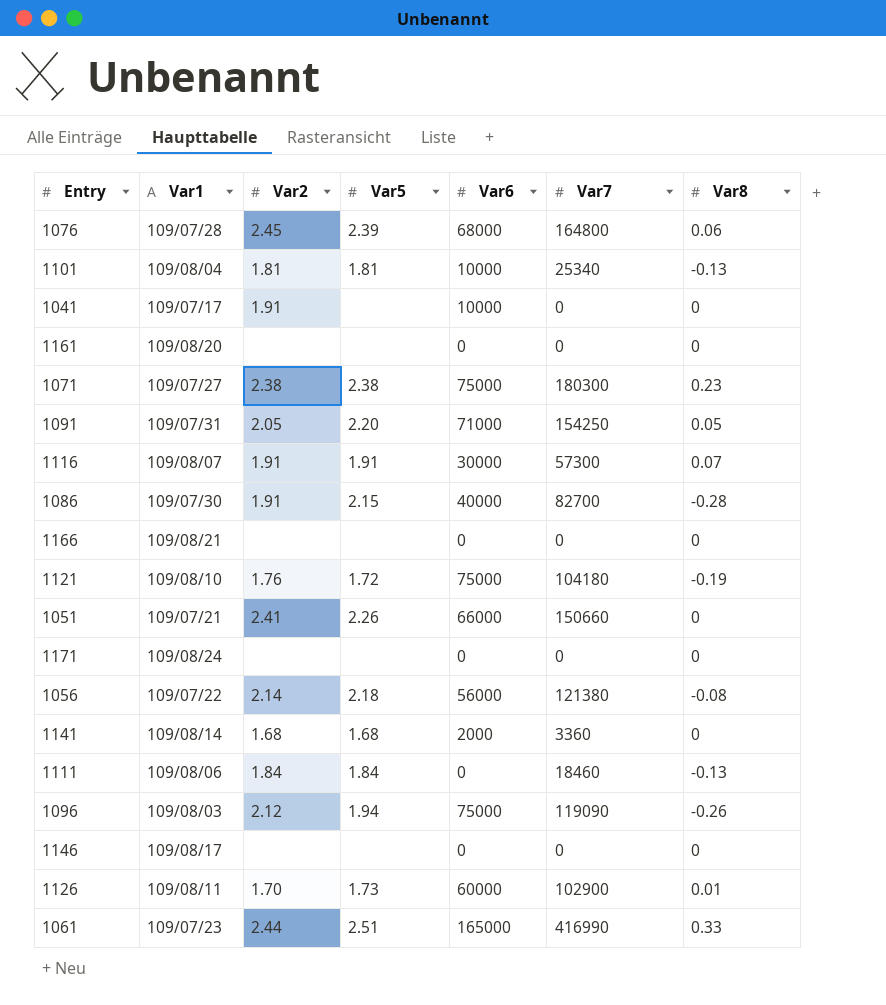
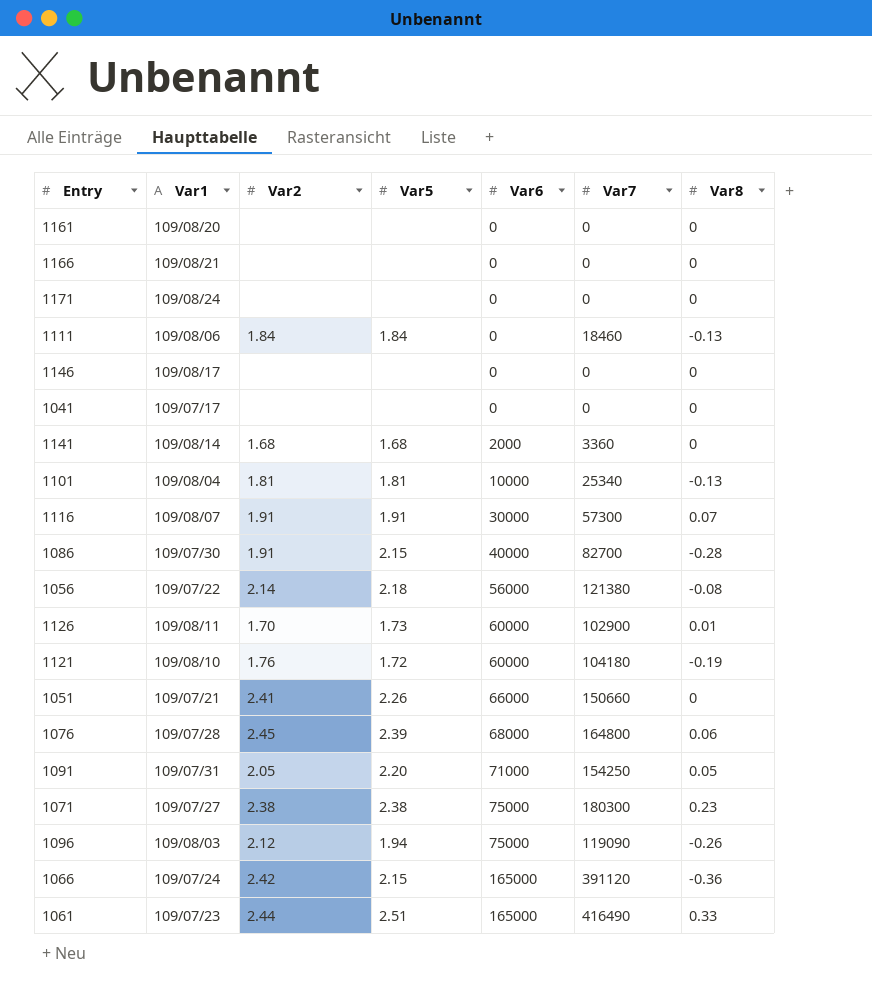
row order: none -> Var6 ascending
1041 | Var2: 1.91 -> none
1041 | Var6: 10000 -> 0
1121 | Var6: 75000 -> 60000
row 1066: none -> 109/07/24 | 2.42 | 2.15 | 165000 | 391120 | -0.36
1061 | Var7: 416990 -> 416490

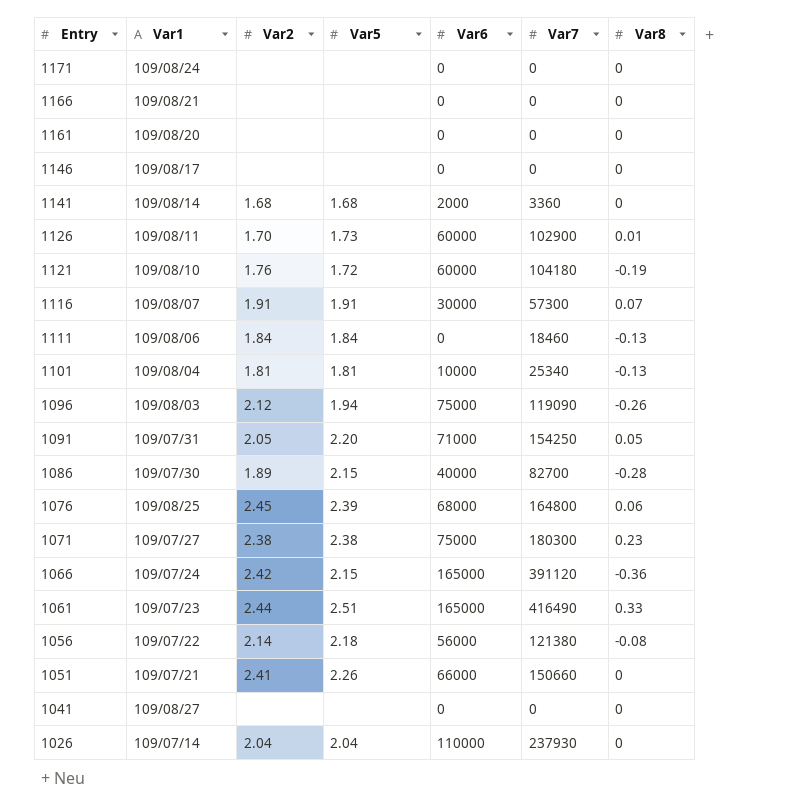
row order: Var6 ascending -> Entry descending
1086 | Var2: 1.91 -> 1.89
1076 | Var1: 109/07/28 -> 109/08/25
1041 | Var1: 109/07/17 -> 109/08/27
row 1026: none -> 109/07/14 | 2.04 | 2.04 | 110000 | 237930 | 0

